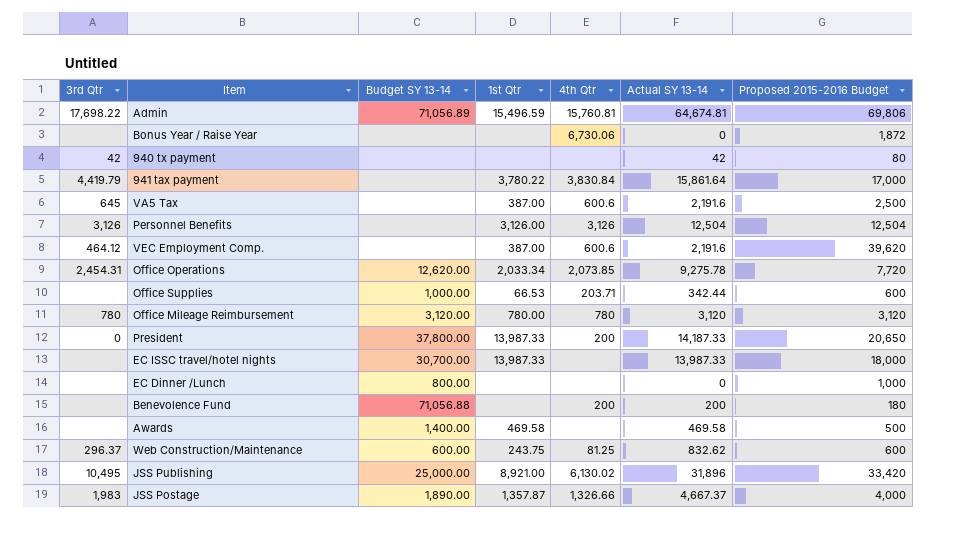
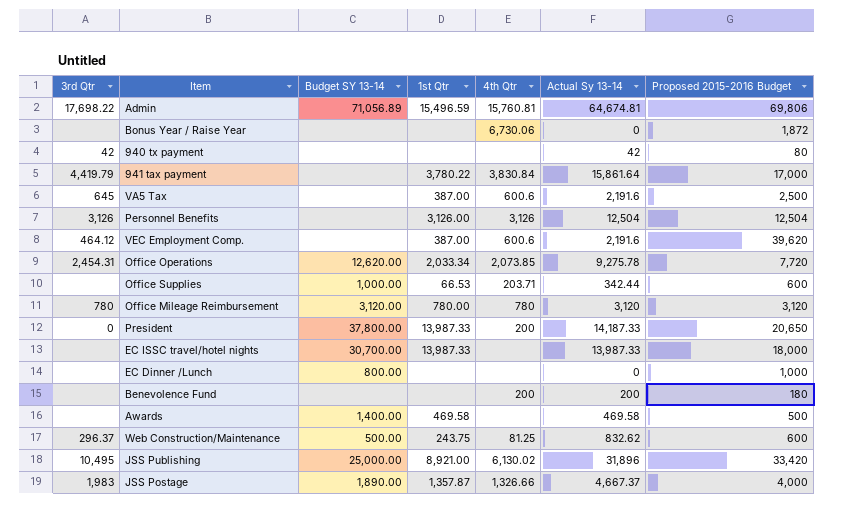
column name: Actual SY 13-14 -> Actual Sy 13-14
Benevolence Fund | Budget SY 13-14: 71,056.88 -> none
Web Construction/Maintenance | Budget SY 13-14: 600.00 -> 500.00

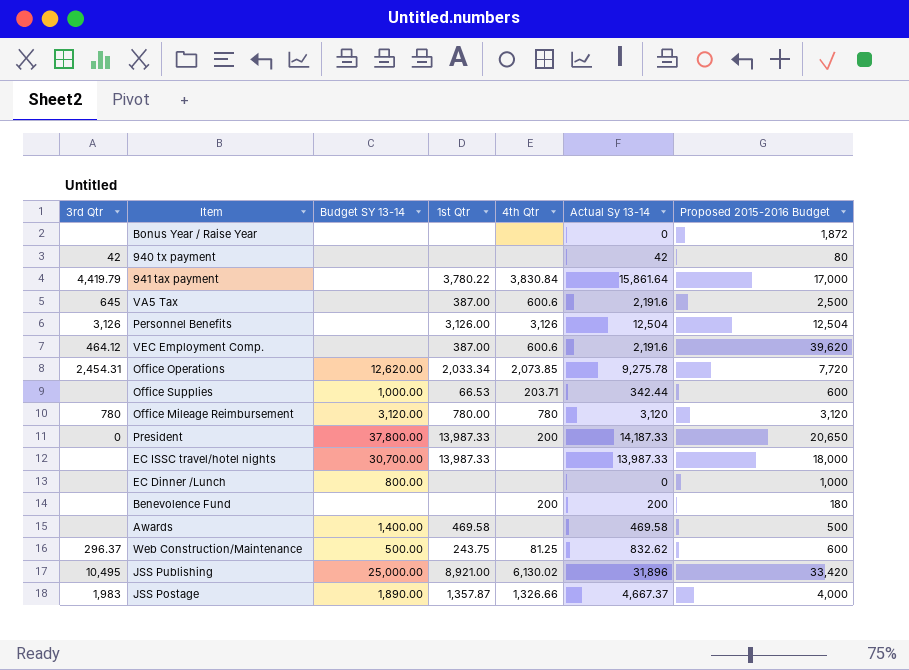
row Admin: 17,698.22 | 71,056.89 | 15,496.59 | 15,760.81 | 64,674.81 | 69,806 -> none
Bonus Year / Raise Year | 4th Qtr: 6,730.06 -> none

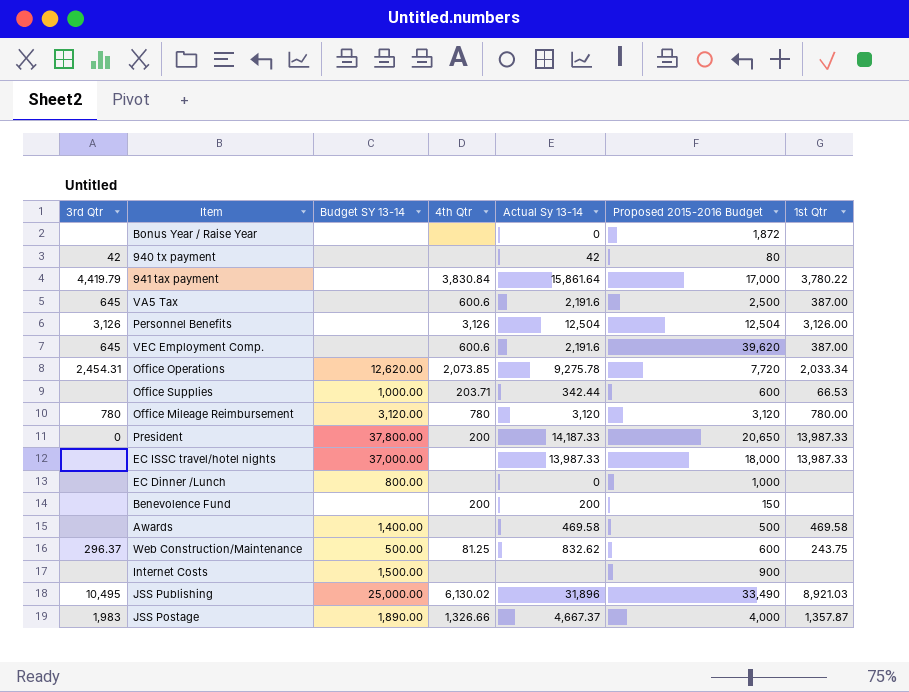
column 1st Qtr | position: 4 -> 7
VEC Employment Comp. | 3rd Qtr: 464.12 -> 645
EC ISSC travel/hotel nights | Budget SY 13-14: 30,700.00 -> 37,000.00
Benevolence Fund | Proposed 2015-2016 Budget: 180 -> 150
row Internet Costs: none -> none | 1,500.00 | none | none | 900 | none
JSS Publishing | Proposed 2015-2016 Budget: 33,420 -> 33,490
JSS Publishing | 1st Qtr: 8,921.00 -> 8,921.03

